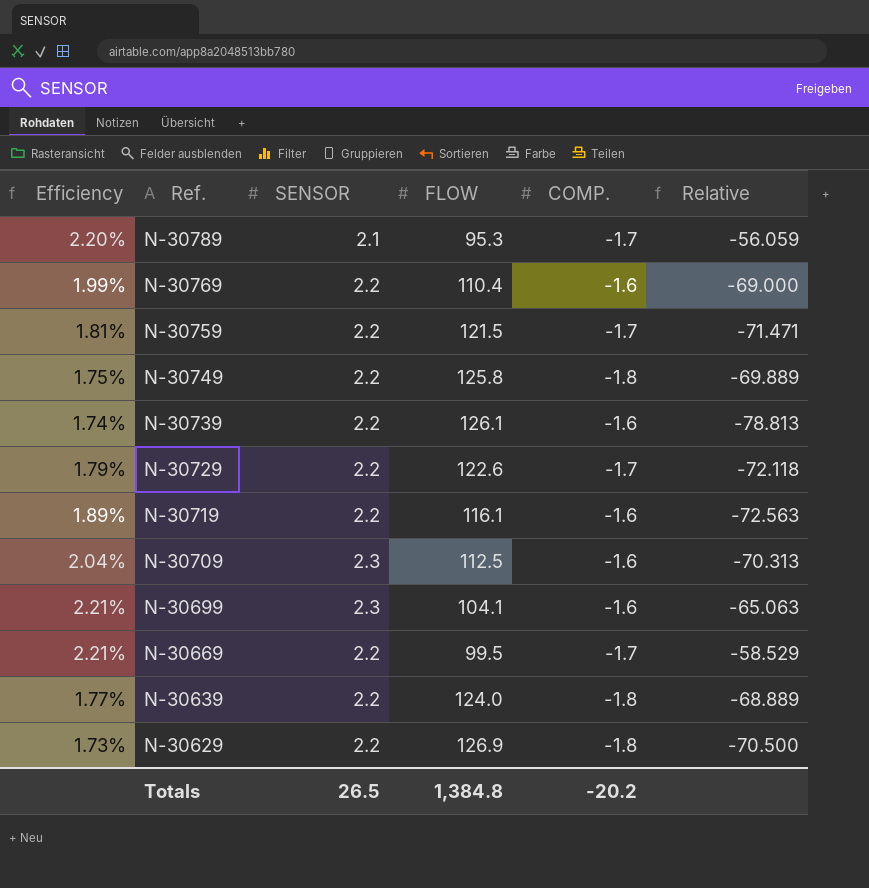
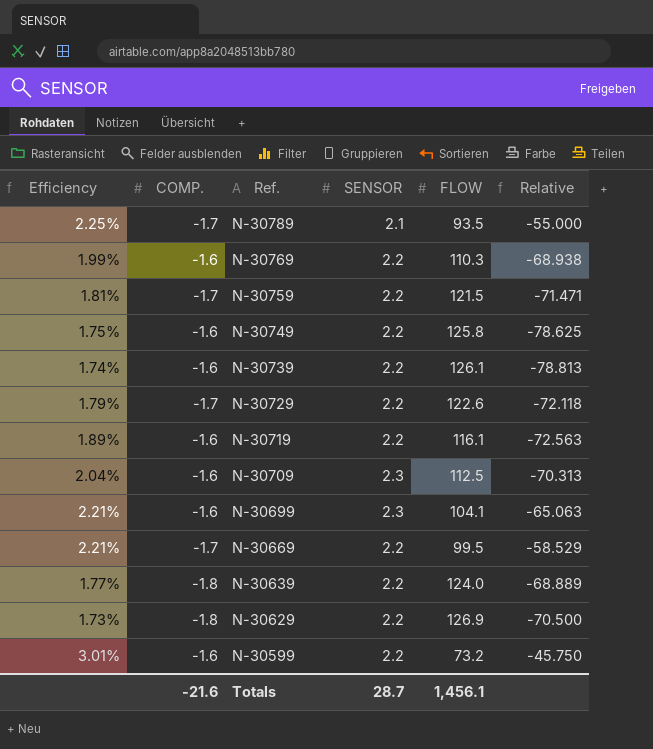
column COMP. | position: 5 -> 2
N-30789 | Efficiency: 2.20% -> 2.25%
N-30789 | FLOW: 95.3 -> 93.5
N-30789 | Relative: -56.059 -> -55.000
N-30769 | FLOW: 110.4 -> 110.3
N-30769 | Relative: -69.000 -> -68.938
N-30749 | COMP.: -1.8 -> -1.6
N-30749 | Relative: -69.889 -> -78.625
row N-30599: none -> 3.01% | -1.6 | 2.2 | 73.2 | -45.750
Totals | COMP.: -20.2 -> -21.6
Totals | SENSOR: 26.5 -> 28.7
Totals | FLOW: 1,384.8 -> 1,456.1

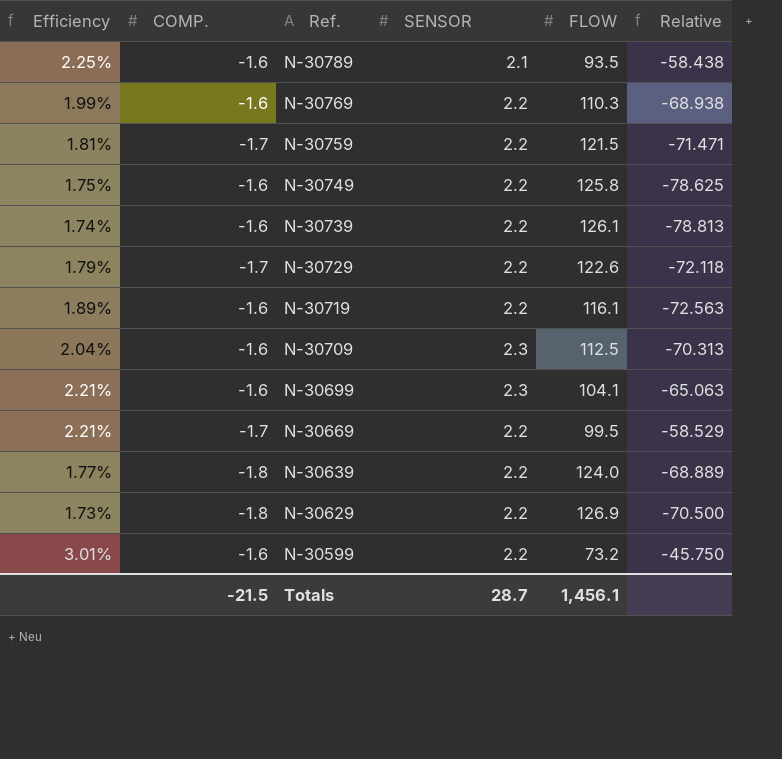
N-30789 | COMP.: -1.7 -> -1.6
N-30789 | Relative: -55.000 -> -58.438
Totals | COMP.: -21.6 -> -21.5

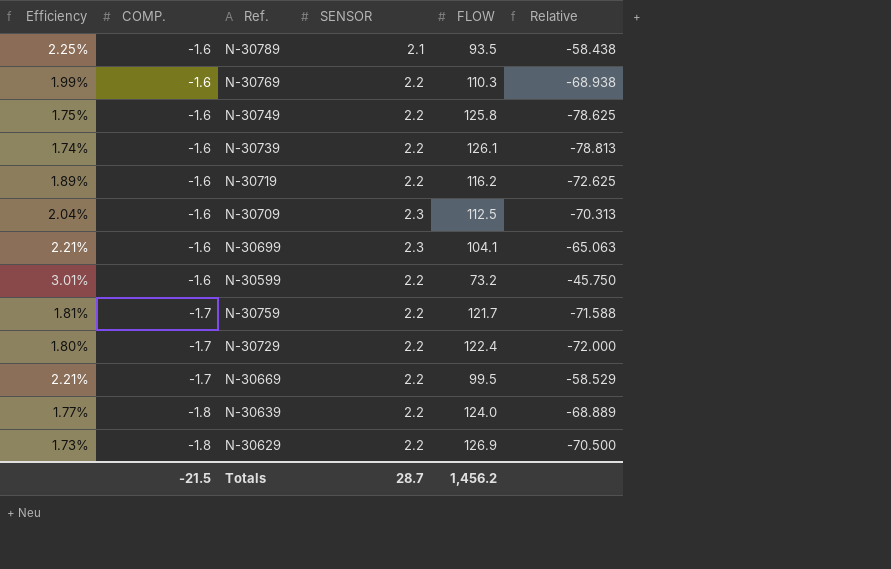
row order: Ref. descending -> COMP. descending
N-30719 | FLOW: 116.1 -> 116.2
N-30719 | Relative: -72.563 -> -72.625
N-30759 | FLOW: 121.5 -> 121.7
N-30759 | Relative: -71.471 -> -71.588
N-30729 | Efficiency: 1.79% -> 1.80%
N-30729 | FLOW: 122.6 -> 122.4
N-30729 | Relative: -72.118 -> -72.000
Totals | FLOW: 1,456.1 -> 1,456.2

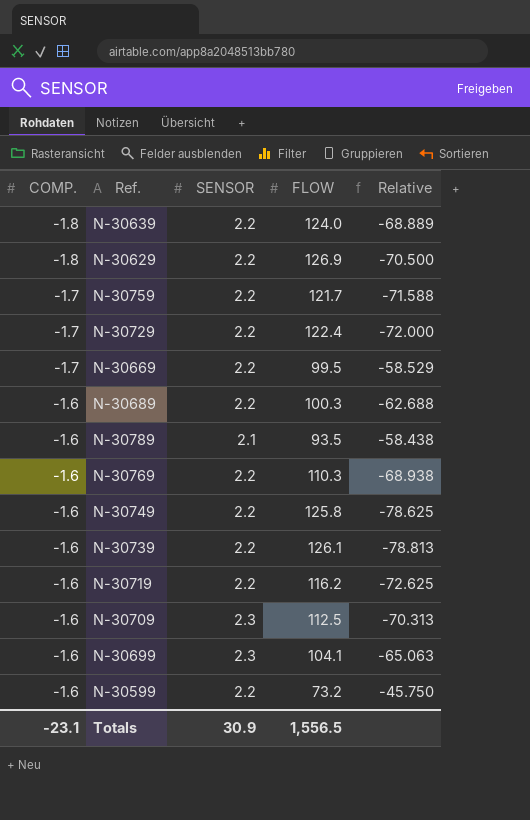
row order: COMP. descending -> COMP. ascending
column Efficiency | formula: [SENSOR] / [FLOW] -> none
row N-30689: none -> -1.6 | 2.2 | 100.3 | -62.688
Totals | COMP.: -21.5 -> -23.1
Totals | SENSOR: 28.7 -> 30.9
Totals | FLOW: 1,456.2 -> 1,556.5

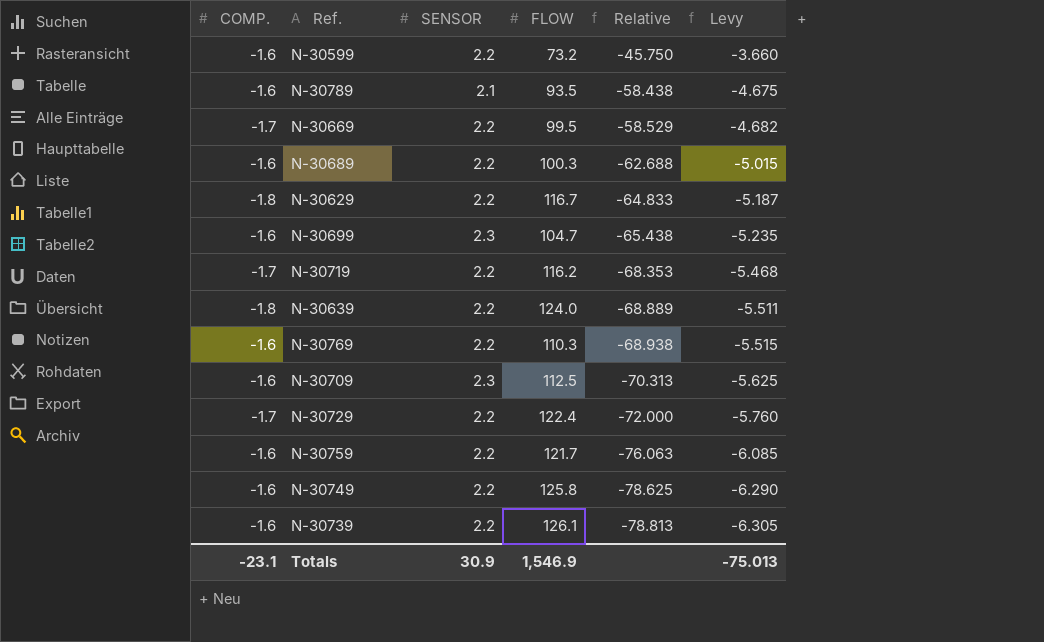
row order: COMP. ascending -> Relative descending
column Levy | formula: none -> [Relative] * 0.08
N-30629 | FLOW: 126.9 -> 116.7
N-30629 | Relative: -70.500 -> -64.833
N-30699 | FLOW: 104.1 -> 104.7
N-30699 | Relative: -65.063 -> -65.438
N-30719 | COMP.: -1.6 -> -1.7
N-30719 | Relative: -72.625 -> -68.353
N-30759 | COMP.: -1.7 -> -1.6
N-30759 | Relative: -71.588 -> -76.063
Totals | FLOW: 1,556.5 -> 1,546.9

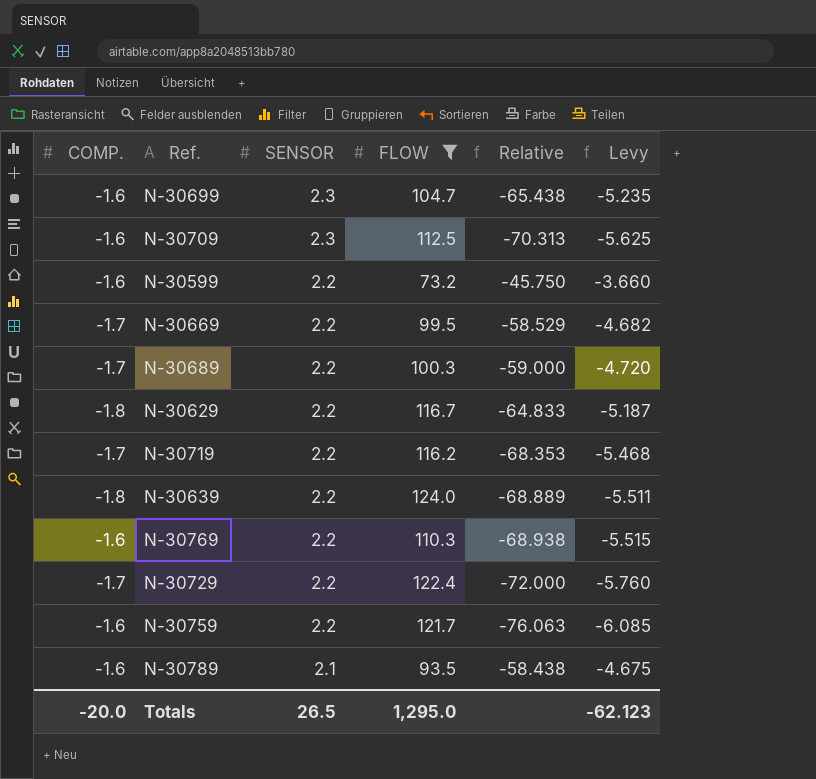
filter: none -> FLOW <= 124.0
row order: Relative descending -> SENSOR descending
N-30689 | COMP.: -1.6 -> -1.7
N-30689 | Relative: -62.688 -> -59.000
N-30689 | Levy: -5.015 -> -4.720
Totals | COMP.: -23.1 -> -20.0
Totals | SENSOR: 30.9 -> 26.5
Totals | FLOW: 1,546.9 -> 1,295.0
Totals | Levy: -75.013 -> -62.123

